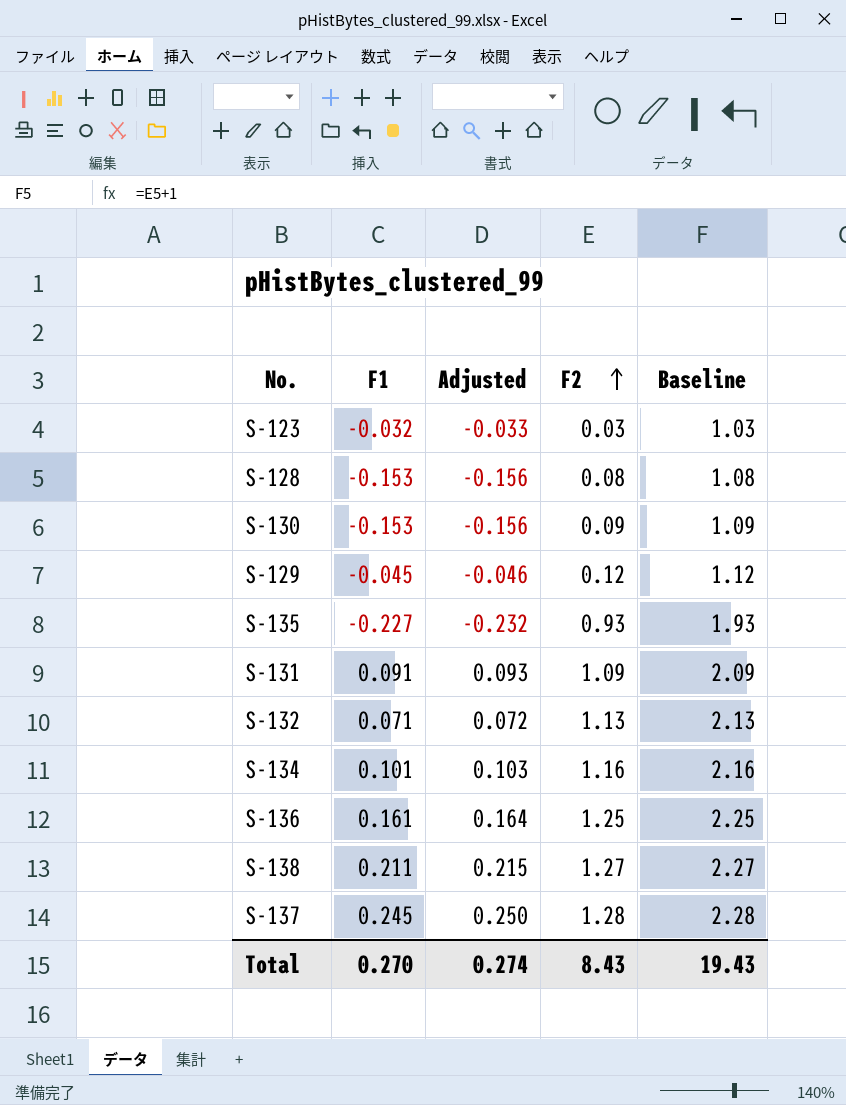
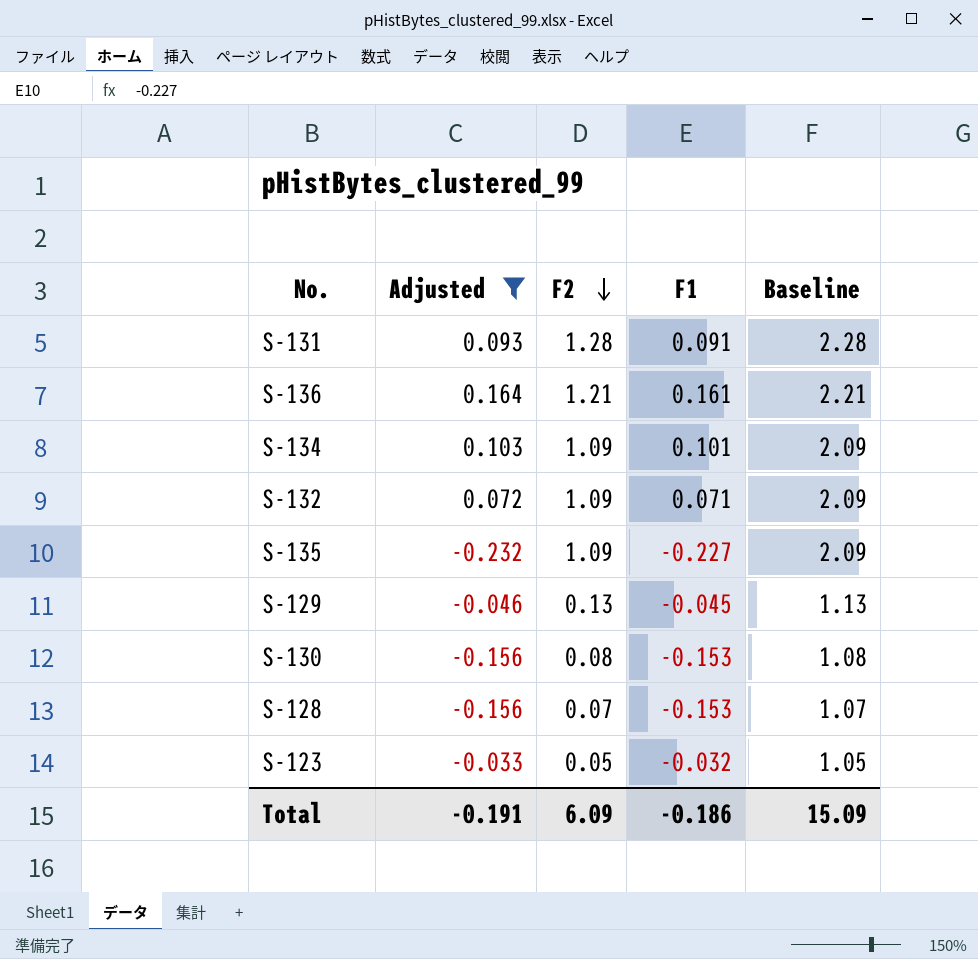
filter: none -> Adjusted <= 0.164
row order: F2 ascending -> F2 descending
column F1 | position: 2 -> 4
S-131 | F2: 1.09 -> 1.28
S-131 | Baseline: 2.09 -> 2.28
S-136 | F2: 1.25 -> 1.21
S-136 | Baseline: 2.25 -> 2.21
S-134 | F2: 1.16 -> 1.09
S-134 | Baseline: 2.16 -> 2.09
S-132 | F2: 1.13 -> 1.09
S-132 | Baseline: 2.13 -> 2.09
S-135 | F2: 0.93 -> 1.09
S-135 | Baseline: 1.93 -> 2.09
S-129 | F2: 0.12 -> 0.13
S-129 | Baseline: 1.12 -> 1.13
S-130 | F2: 0.09 -> 0.08
S-130 | Baseline: 1.09 -> 1.08
S-128 | F2: 0.08 -> 0.07
S-128 | Baseline: 1.08 -> 1.07
S-123 | F2: 0.03 -> 0.05
S-123 | Baseline: 1.03 -> 1.05
Total | Adjusted: 0.274 -> -0.191
Total | F2: 8.43 -> 6.09
Total | F1: 0.270 -> -0.186
Total | Baseline: 19.43 -> 15.09

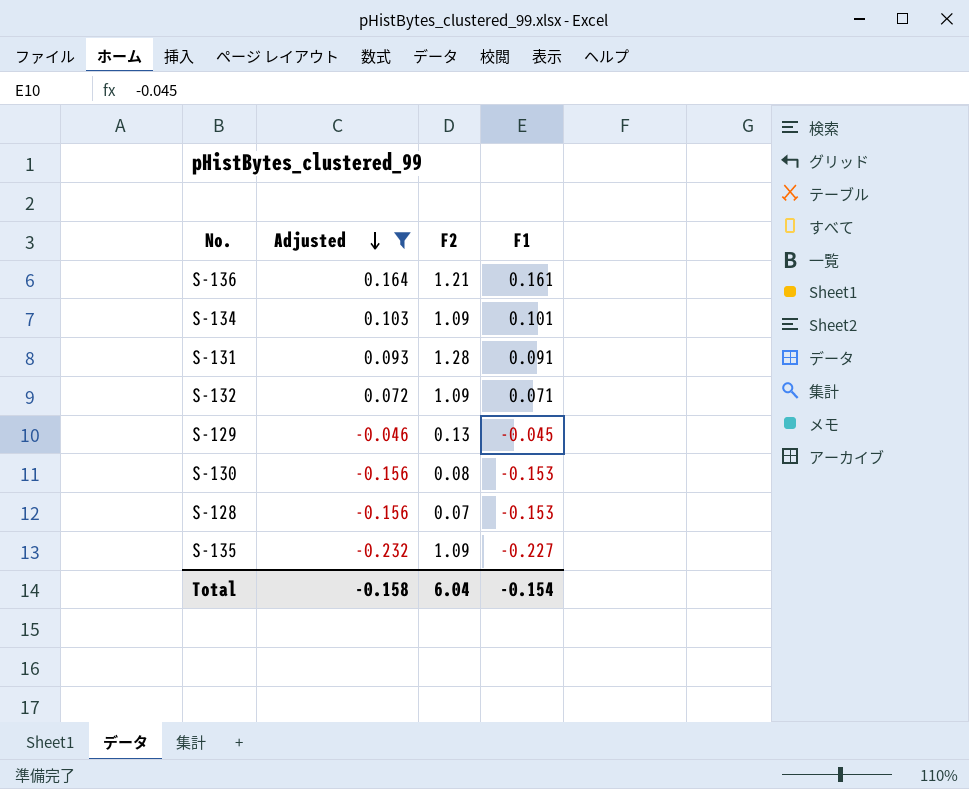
row order: F2 descending -> Adjusted descending
column Baseline | formula: [F2] + 1 -> none
row S-123: -0.033 | 0.05 | -0.032 | 1.05 -> none
Total | Adjusted: -0.191 -> -0.158
Total | F2: 6.09 -> 6.04
Total | F1: -0.186 -> -0.154

